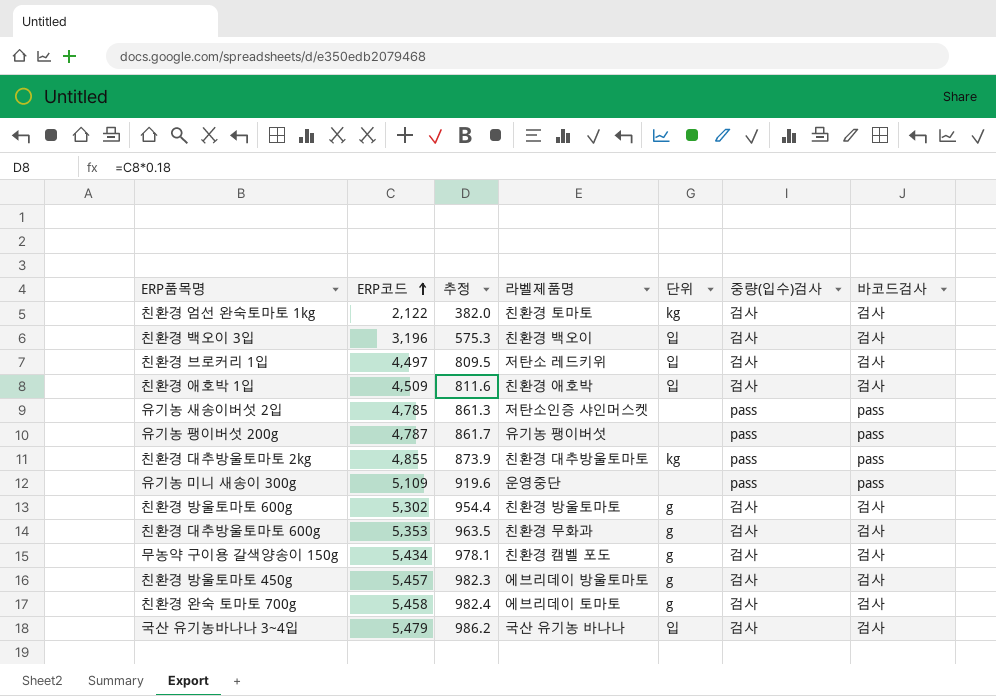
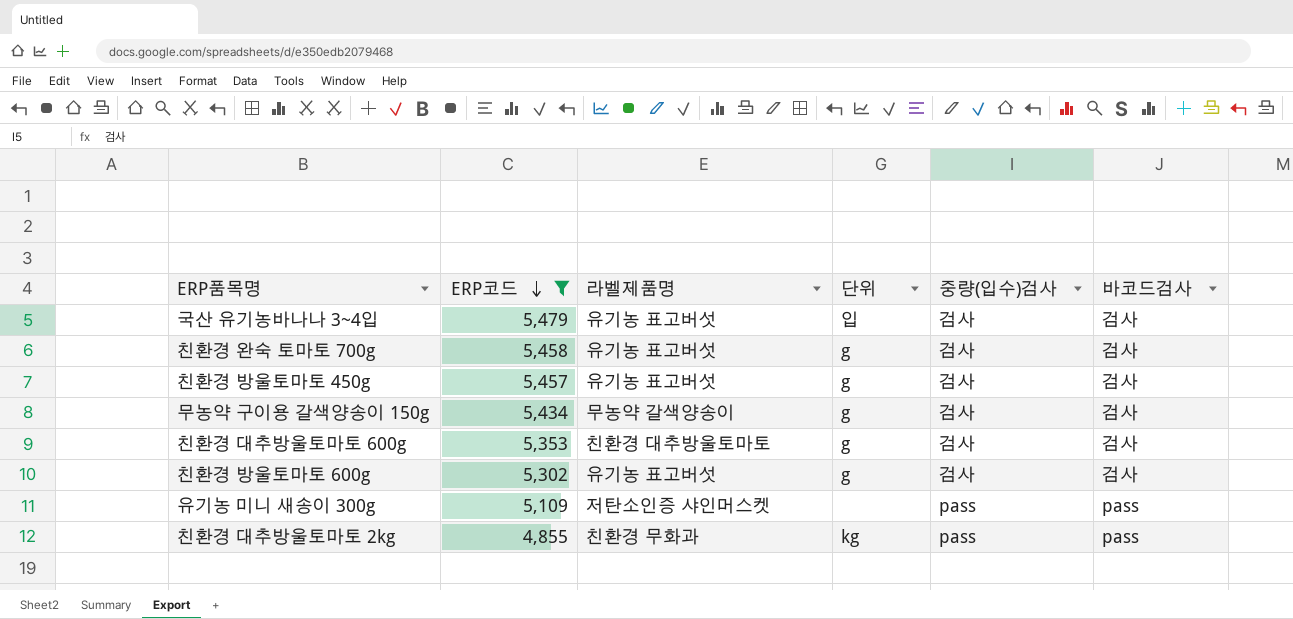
filter: none -> ERP코드 >= 4,855
row order: ERP코드 ascending -> ERP코드 descending
column 추정 | formula: [ERP코드] * 0.18 -> none
국산 유기농바나나 3~4입 | 라벨제품명: 국산 유기농 바나나 -> 유기농 표고버섯
친환경 완숙 토마토 700g | 라벨제품명: 에브리데이 토마토 -> 유기농 표고버섯
친환경 방울토마토 450g | 라벨제품명: 에브리데이 방울토마토 -> 유기농 표고버섯
무농약 구이용 갈색양송이 150g | 라벨제품명: 친환경 캠벨 포도 -> 무농약 갈색양송이
친환경 대추방울토마토 600g | 라벨제품명: 친환경 무화과 -> 친환경 대추방울토마토
친환경 방울토마토 600g | 라벨제품명: 친환경 방울토마토 -> 유기농 표고버섯
유기농 미니 새송이 300g | 라벨제품명: 운영중단 -> 저탄소인증 샤인머스켓
친환경 대추방울토마토 2kg | 라벨제품명: 친환경 대추방울토마토 -> 친환경 무화과

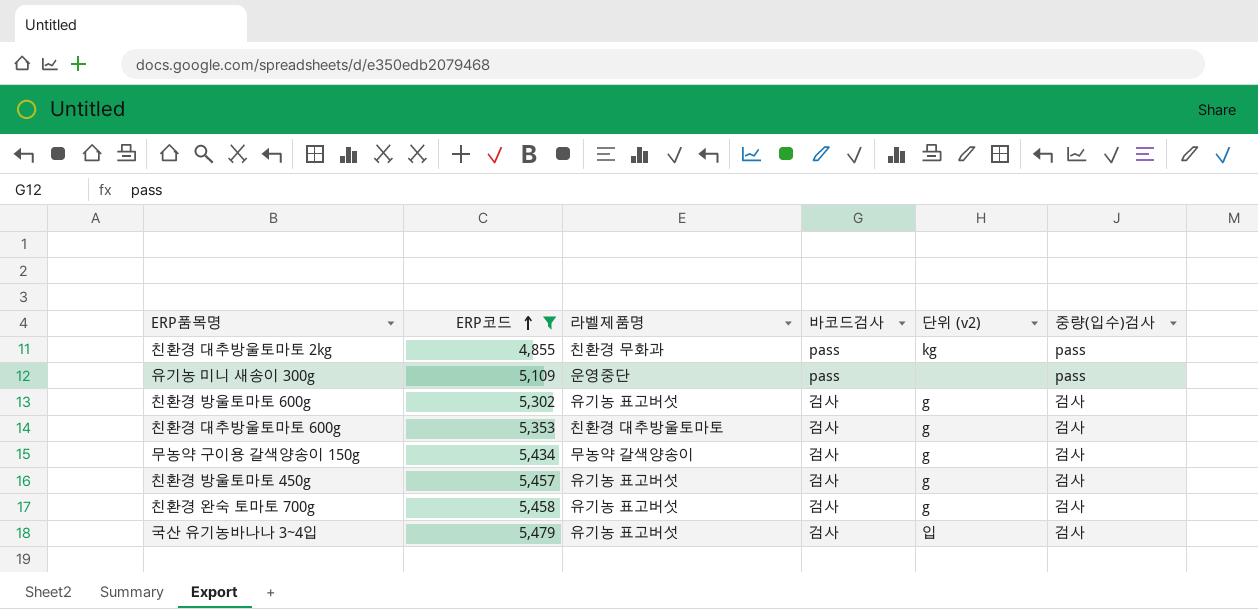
row order: ERP코드 descending -> ERP코드 ascending
column 바코드검사 | position: 6 -> 4
column name: 단위 -> 단위 (v2)
유기농 미니 새송이 300g | 라벨제품명: 저탄소인증 샤인머스켓 -> 운영중단

